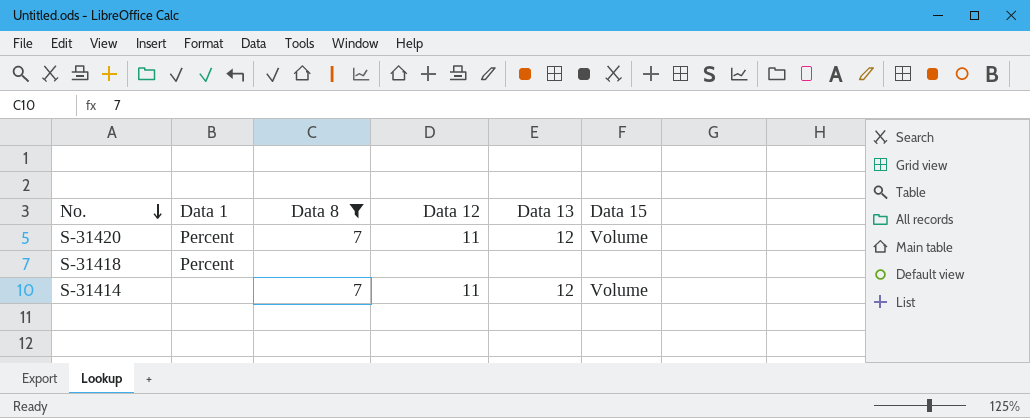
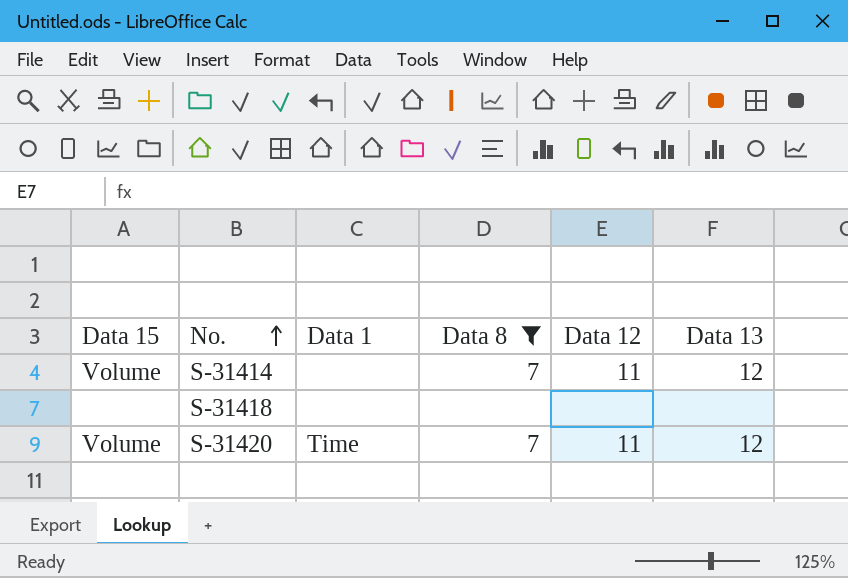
row order: No. descending -> No. ascending
column Data 15 | position: 6 -> 1
S-31418 | Data 1: Percent -> none
S-31420 | Data 1: Percent -> Time

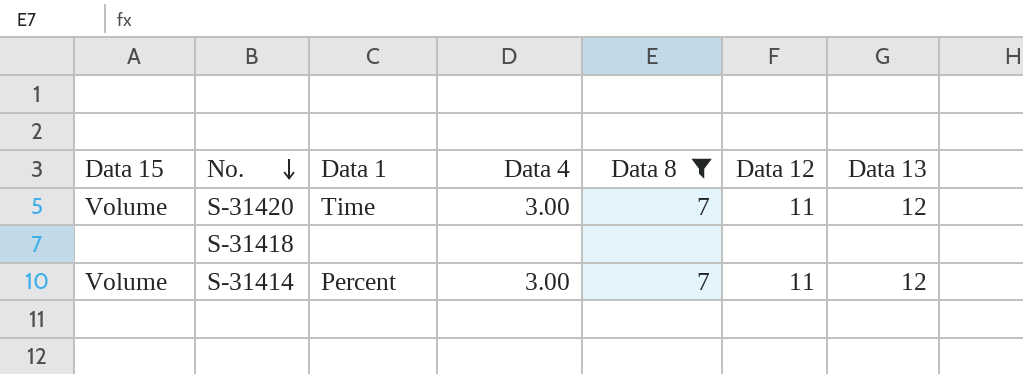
row order: No. ascending -> No. descending
column Data 4 | position: none -> 4
S-31414 | Data 1: none -> Percent

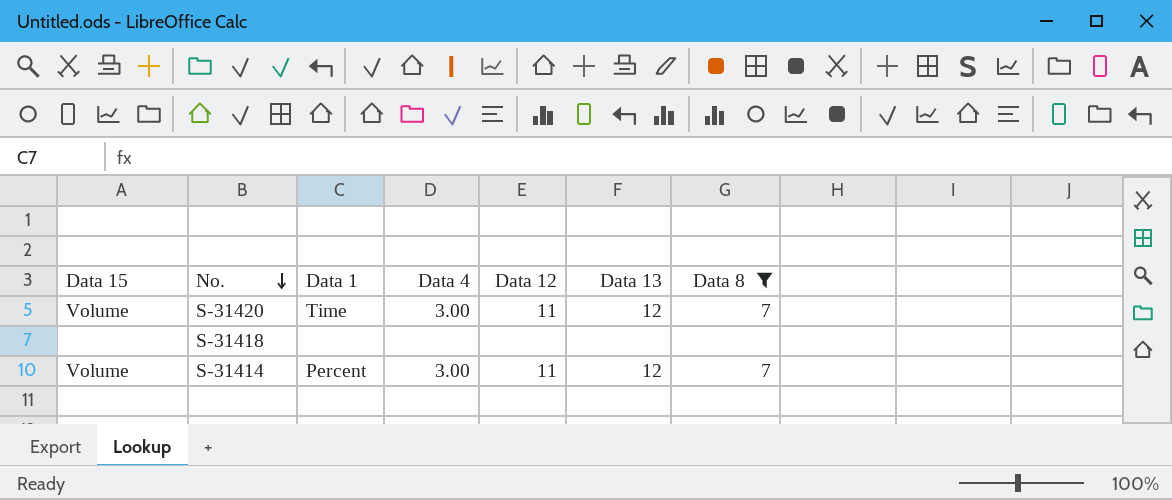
column Data 8 | position: 5 -> 7

